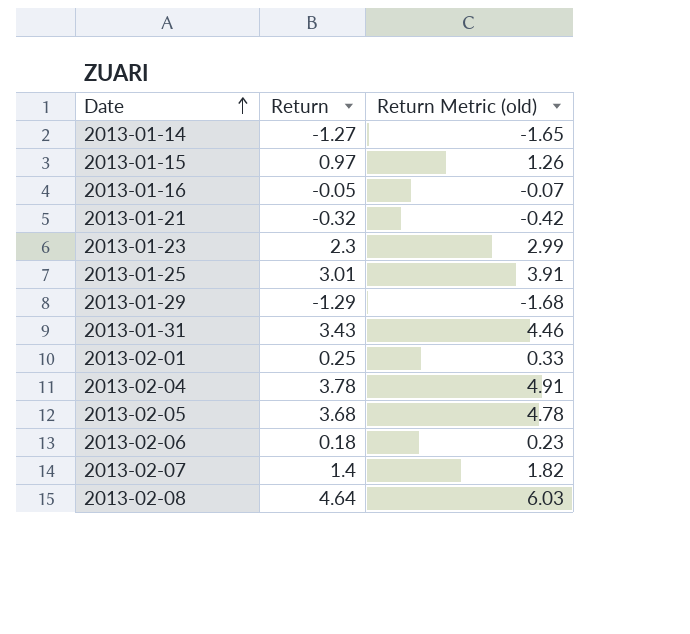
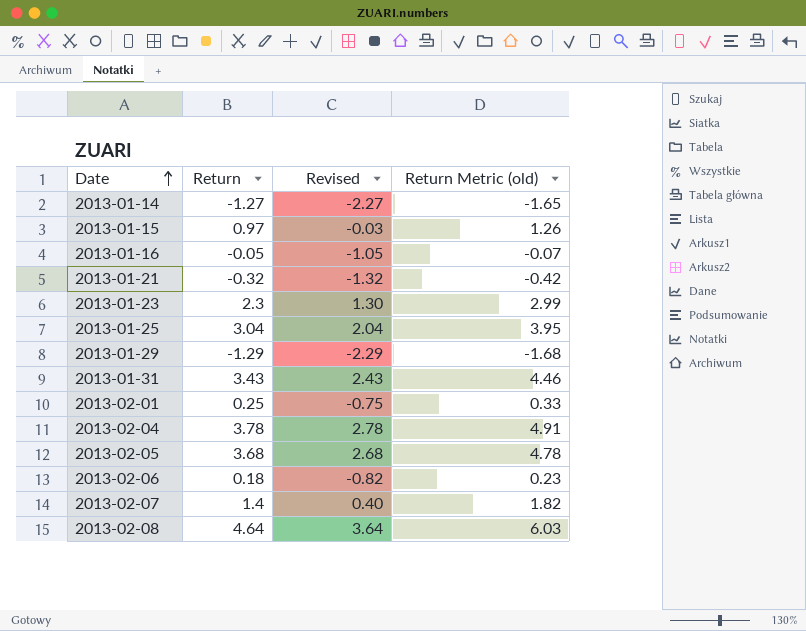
column Revised | formula: none -> [Return] - 1
2013-01-25 | Return: 3.01 -> 3.04
2013-01-25 | Return Metric (old): 3.91 -> 3.95

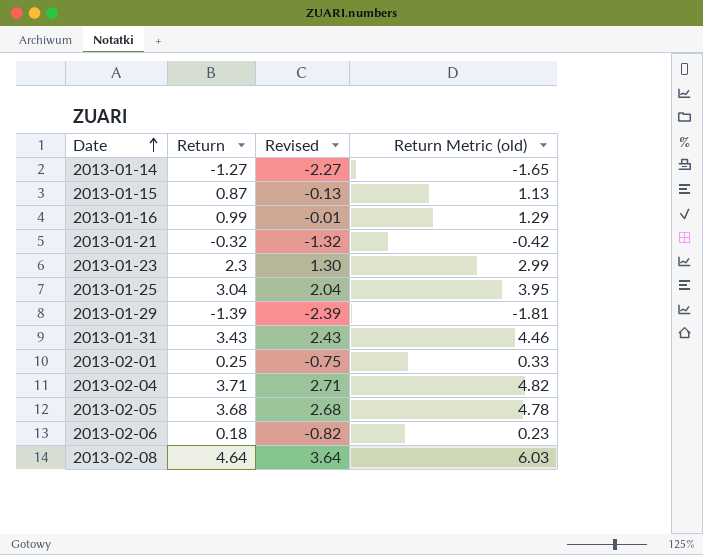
row 2013-02-07: 1.4 | 0.40 | 1.82 -> none
2013-01-15 | Return: 0.97 -> 0.87
2013-01-15 | Revised: -0.03 -> -0.13
2013-01-15 | Return Metric (old): 1.26 -> 1.13
2013-01-16 | Return: -0.05 -> 0.99
2013-01-16 | Revised: -1.05 -> -0.01
2013-01-16 | Return Metric (old): -0.07 -> 1.29
2013-01-29 | Return: -1.29 -> -1.39
2013-01-29 | Revised: -2.29 -> -2.39
2013-01-29 | Return Metric (old): -1.68 -> -1.81
2013-02-04 | Return: 3.78 -> 3.71
2013-02-04 | Revised: 2.78 -> 2.71
2013-02-04 | Return Metric (old): 4.91 -> 4.82

